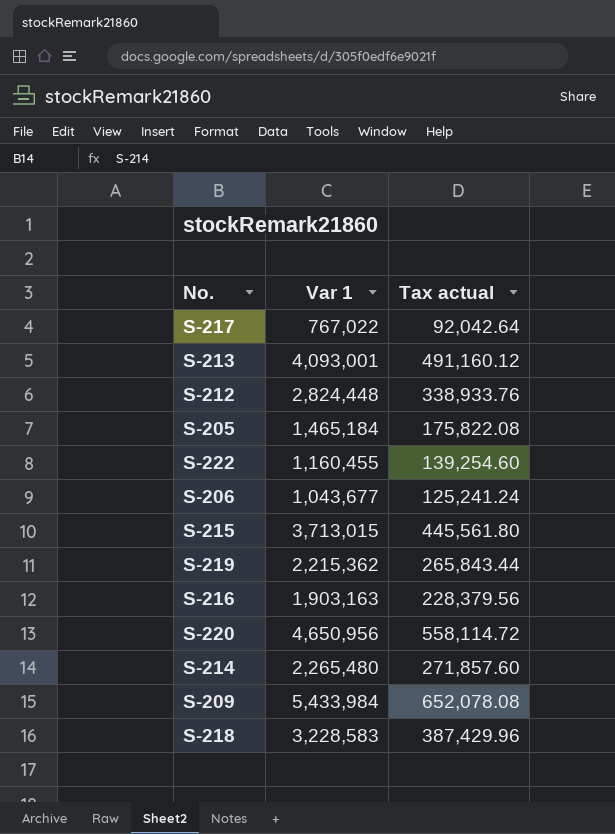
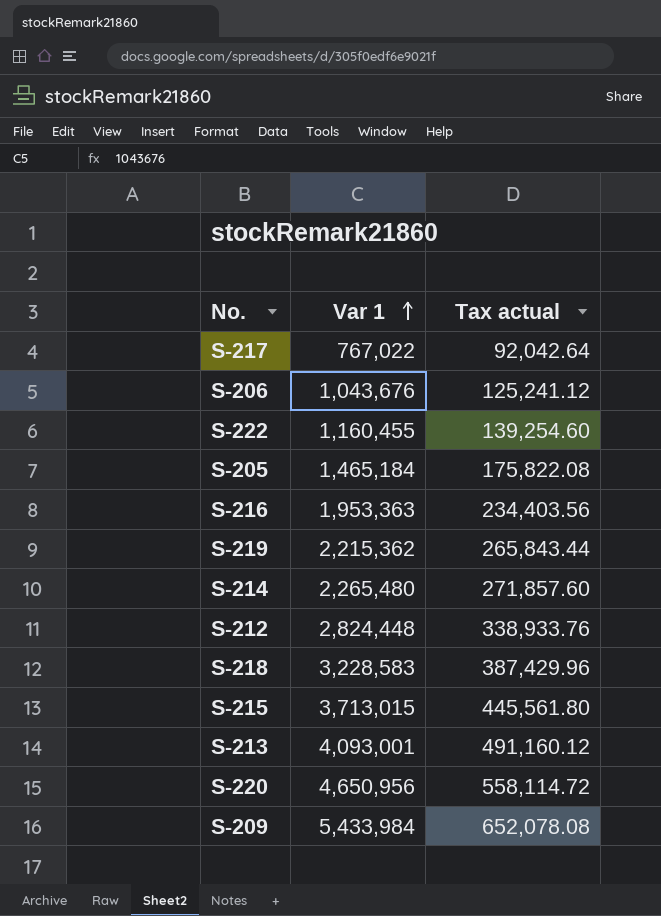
row order: none -> Var 1 ascending
S-206 | Var 1: 1,043,677 -> 1,043,676
S-206 | Tax actual: 125,241.24 -> 125,241.12
S-216 | Var 1: 1,903,163 -> 1,953,363
S-216 | Tax actual: 228,379.56 -> 234,403.56

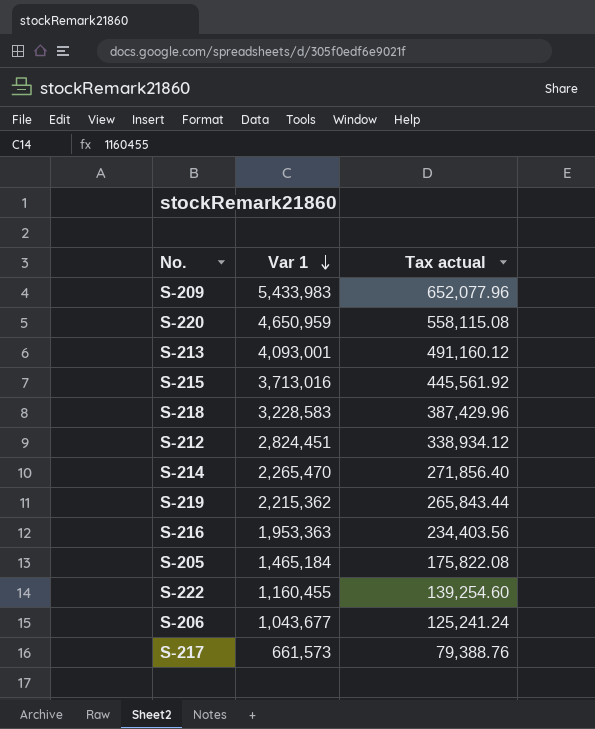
row order: Var 1 ascending -> Var 1 descending
S-209 | Var 1: 5,433,984 -> 5,433,983
S-209 | Tax actual: 652,078.08 -> 652,077.96
S-220 | Var 1: 4,650,956 -> 4,650,959
S-220 | Tax actual: 558,114.72 -> 558,115.08
S-215 | Var 1: 3,713,015 -> 3,713,016
S-215 | Tax actual: 445,561.80 -> 445,561.92
S-212 | Var 1: 2,824,448 -> 2,824,451
S-212 | Tax actual: 338,933.76 -> 338,934.12
S-214 | Var 1: 2,265,480 -> 2,265,470
S-214 | Tax actual: 271,857.60 -> 271,856.40
S-206 | Var 1: 1,043,676 -> 1,043,677
S-206 | Tax actual: 125,241.12 -> 125,241.24
S-217 | Var 1: 767,022 -> 661,573
S-217 | Tax actual: 92,042.64 -> 79,388.76

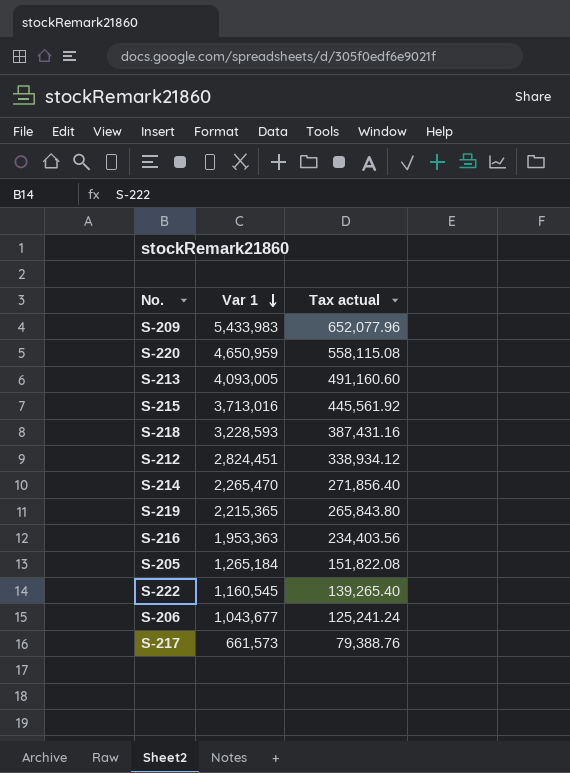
S-213 | Var 1: 4,093,001 -> 4,093,005
S-213 | Tax actual: 491,160.12 -> 491,160.60
S-218 | Var 1: 3,228,583 -> 3,228,593
S-218 | Tax actual: 387,429.96 -> 387,431.16
S-219 | Var 1: 2,215,362 -> 2,215,365
S-219 | Tax actual: 265,843.44 -> 265,843.80
S-205 | Var 1: 1,465,184 -> 1,265,184
S-205 | Tax actual: 175,822.08 -> 151,822.08
S-222 | Var 1: 1,160,455 -> 1,160,545
S-222 | Tax actual: 139,254.60 -> 139,265.40

